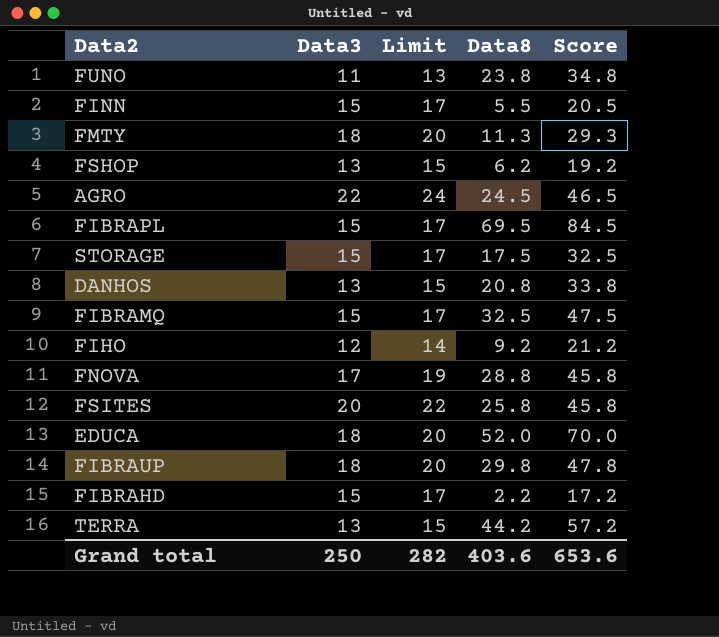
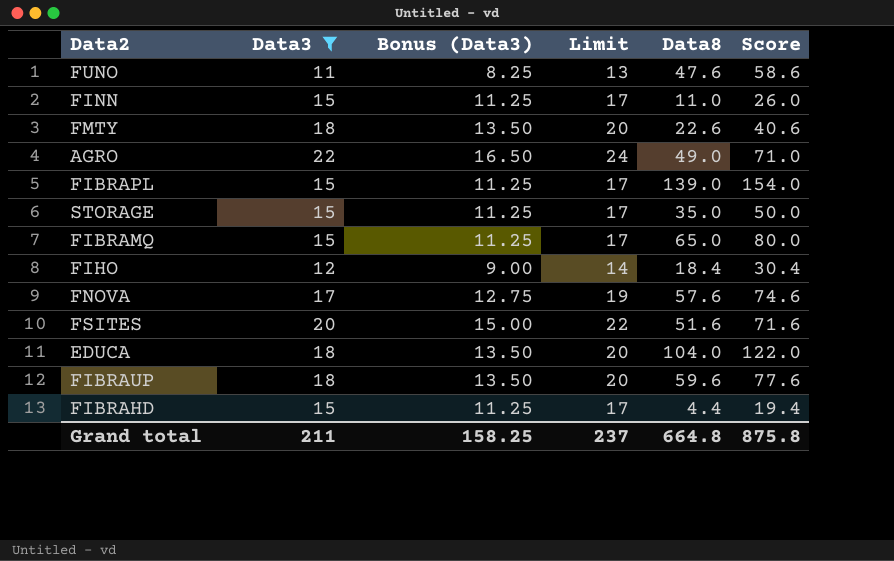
filter: none -> Data3 != 13
column Bonus (Data3) | formula: none -> [Data3] * 0.75
FUNO | Data8: 23.8 -> 47.6
FUNO | Score: 34.8 -> 58.6
FINN | Data8: 5.5 -> 11.0
FINN | Score: 20.5 -> 26.0
FMTY | Data8: 11.3 -> 22.6
FMTY | Score: 29.3 -> 40.6
AGRO | Data8: 24.5 -> 49.0
AGRO | Score: 46.5 -> 71.0
FIBRAPL | Data8: 69.5 -> 139.0
FIBRAPL | Score: 84.5 -> 154.0
STORAGE | Data8: 17.5 -> 35.0
STORAGE | Score: 32.5 -> 50.0
FIBRAMQ | Data8: 32.5 -> 65.0
FIBRAMQ | Score: 47.5 -> 80.0
FIHO | Data8: 9.2 -> 18.4
FIHO | Score: 21.2 -> 30.4
FNOVA | Data8: 28.8 -> 57.6
FNOVA | Score: 45.8 -> 74.6
FSITES | Data8: 25.8 -> 51.6
FSITES | Score: 45.8 -> 71.6
EDUCA | Data8: 52.0 -> 104.0
EDUCA | Score: 70.0 -> 122.0
FIBRAUP | Data8: 29.8 -> 59.6
FIBRAUP | Score: 47.8 -> 77.6
FIBRAHD | Data8: 2.2 -> 4.4
FIBRAHD | Score: 17.2 -> 19.4
Grand total | Data3: 250 -> 211
Grand total | Limit: 282 -> 237
Grand total | Data8: 403.6 -> 664.8
Grand total | Score: 653.6 -> 875.8

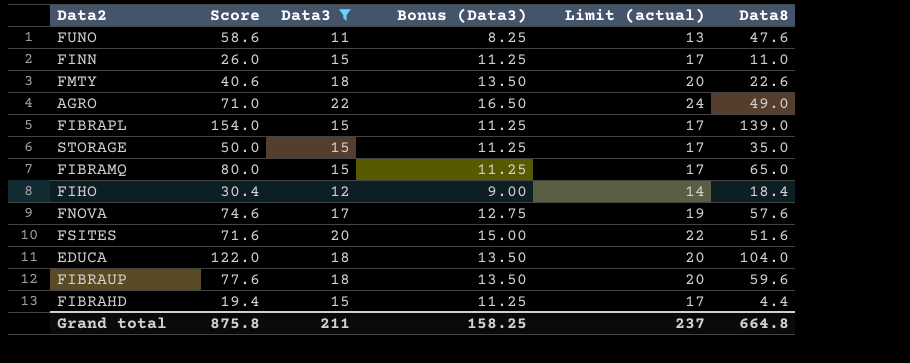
column Score | position: 6 -> 2
column name: Limit -> Limit (actual)

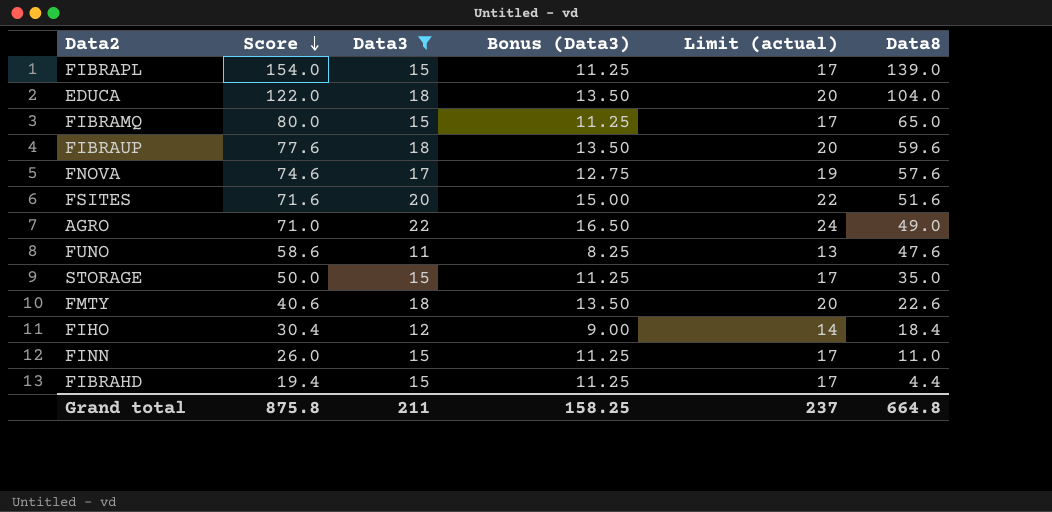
row order: none -> Score descending

